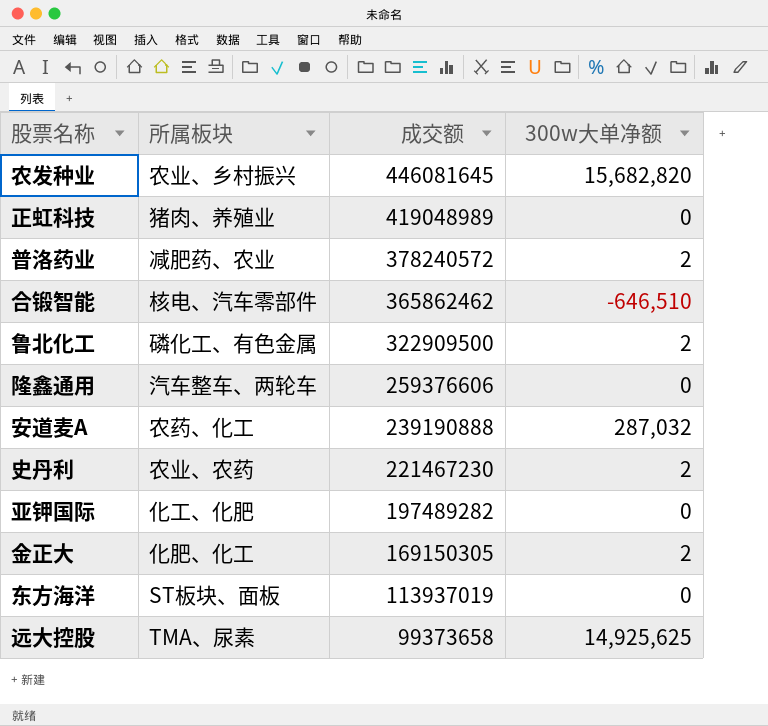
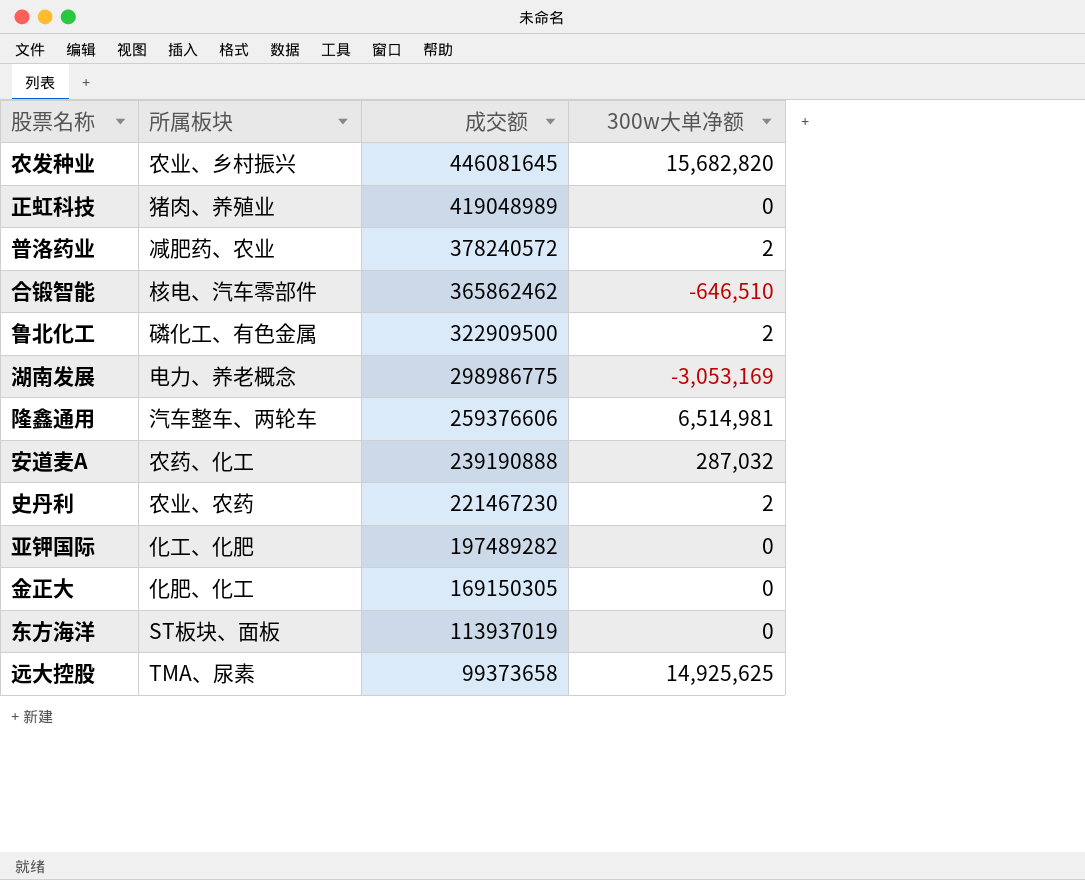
row 湖南发展: none -> 电力、养老概念 | 298986775 | -3,053,169
隆鑫通用 | 300w大单净额: 0 -> 6,514,981
金正大 | 300w大单净额: 2 -> 0

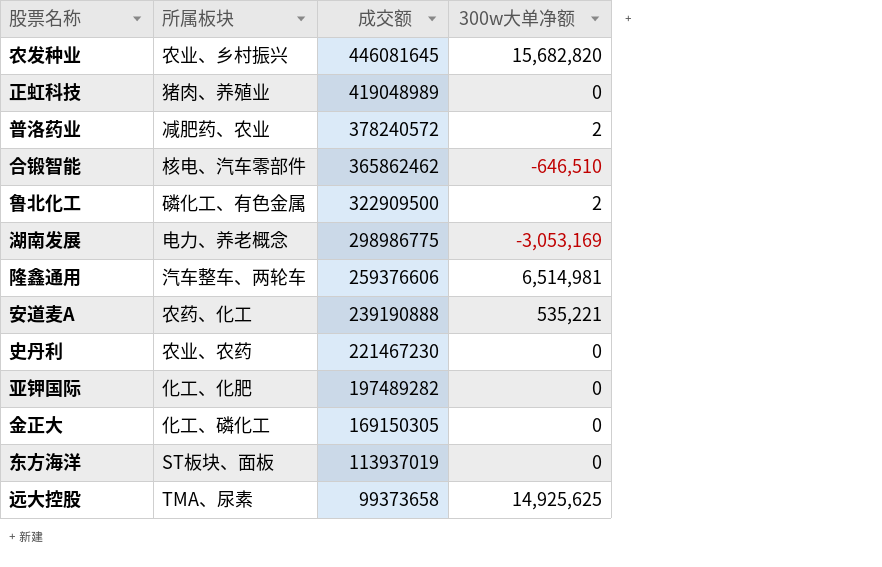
安道麦A | 300w大单净额: 287,032 -> 535,221
史丹利 | 300w大单净额: 2 -> 0
金正大 | 所属板块: 化肥、化工 -> 化工、磷化工

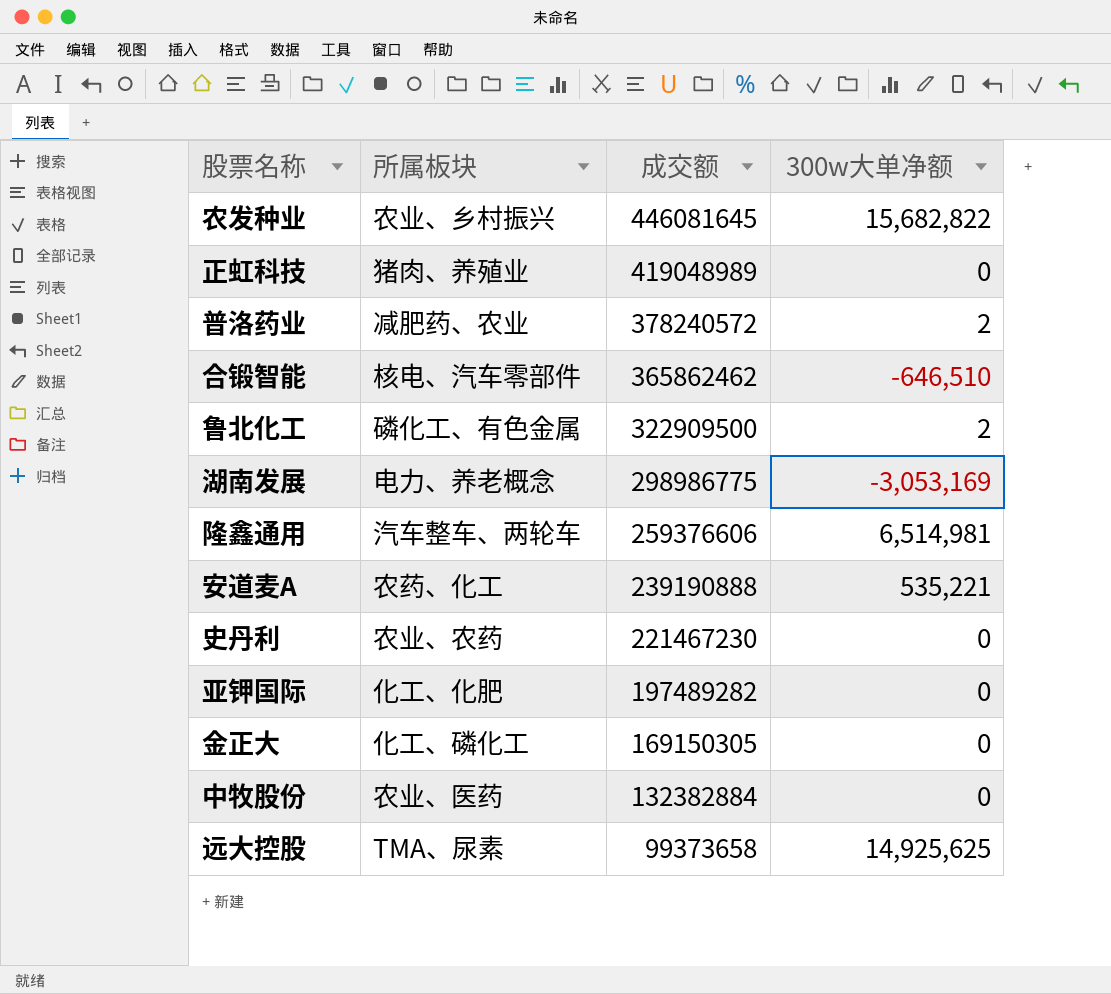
row 东方海洋: ST板块、面板 | 113937019 | 0 -> none
农发种业 | 300w大单净额: 15,682,820 -> 15,682,822
row 中牧股份: none -> 农业、医药 | 132382884 | 0

